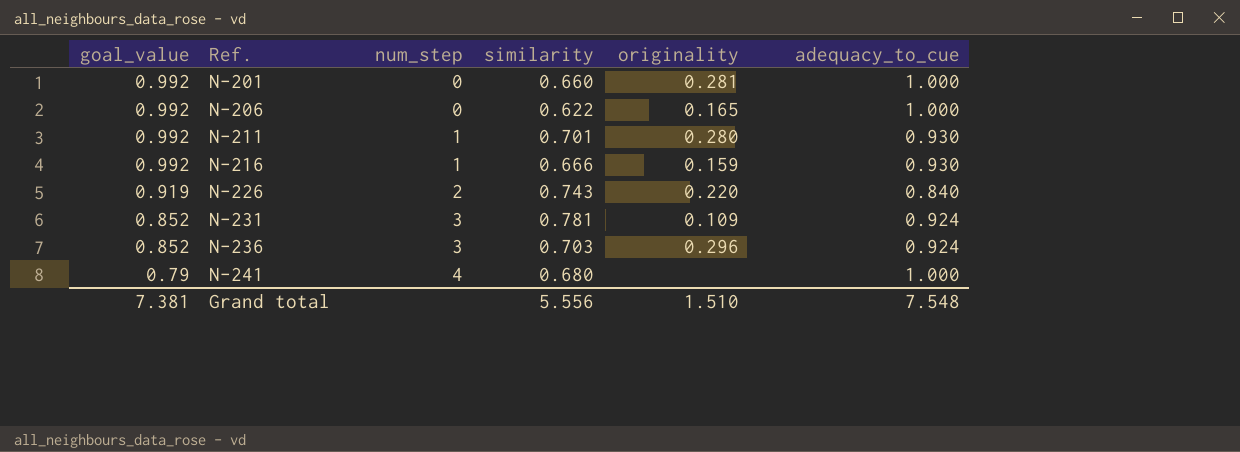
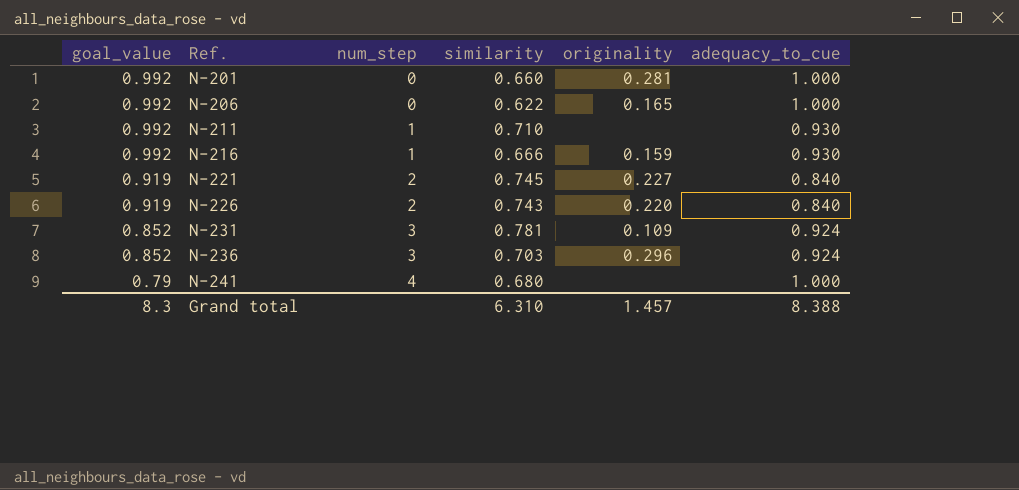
N-211 | similarity: 0.701 -> 0.710
N-211 | originality: 0.280 -> none
row N-221: none -> 0.919 | 2 | 0.745 | 0.227 | 0.840
Grand total | goal_value: 7.381 -> 8.3
Grand total | similarity: 5.556 -> 6.310
Grand total | originality: 1.510 -> 1.457
Grand total | adequacy_to_cue: 7.548 -> 8.388

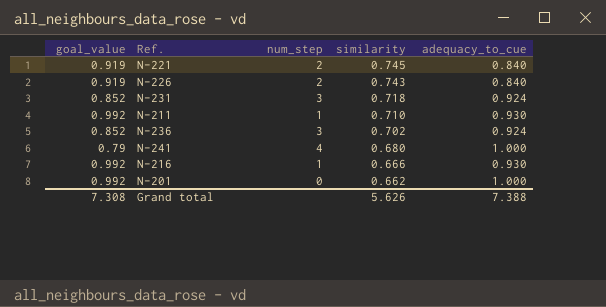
row order: goal_value descending -> similarity descending
column originality | position: 5 -> none
row N-206: 0.992 | 0 | 0.622 | 0.165 | 1.000 -> none
N-231 | similarity: 0.781 -> 0.718
N-236 | similarity: 0.703 -> 0.702
N-201 | similarity: 0.660 -> 0.662
Grand total | goal_value: 8.3 -> 7.308
Grand total | similarity: 6.310 -> 5.626
Grand total | adequacy_to_cue: 8.388 -> 7.388

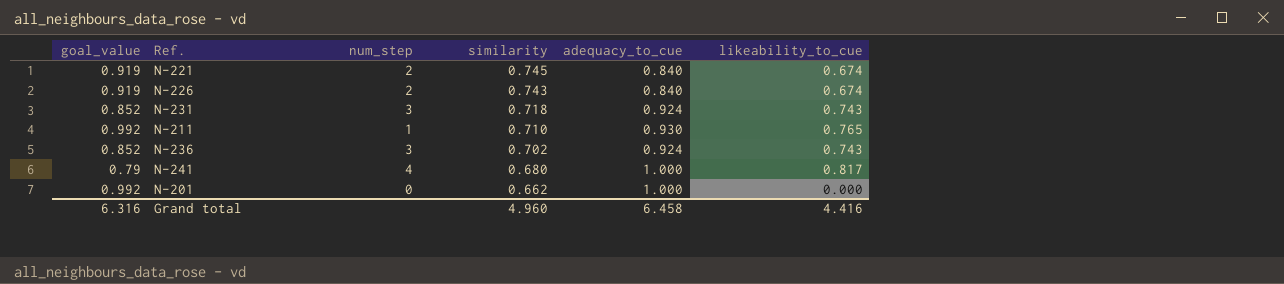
column likeability_to_cue | position: none -> 6
row N-216: 0.992 | 1 | 0.666 | 0.930 -> none
Grand total | goal_value: 7.308 -> 6.316
Grand total | similarity: 5.626 -> 4.960
Grand total | adequacy_to_cue: 7.388 -> 6.458

